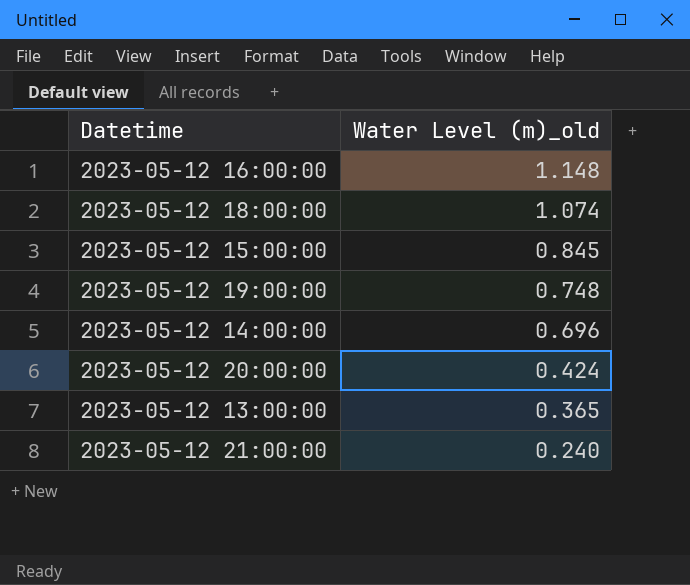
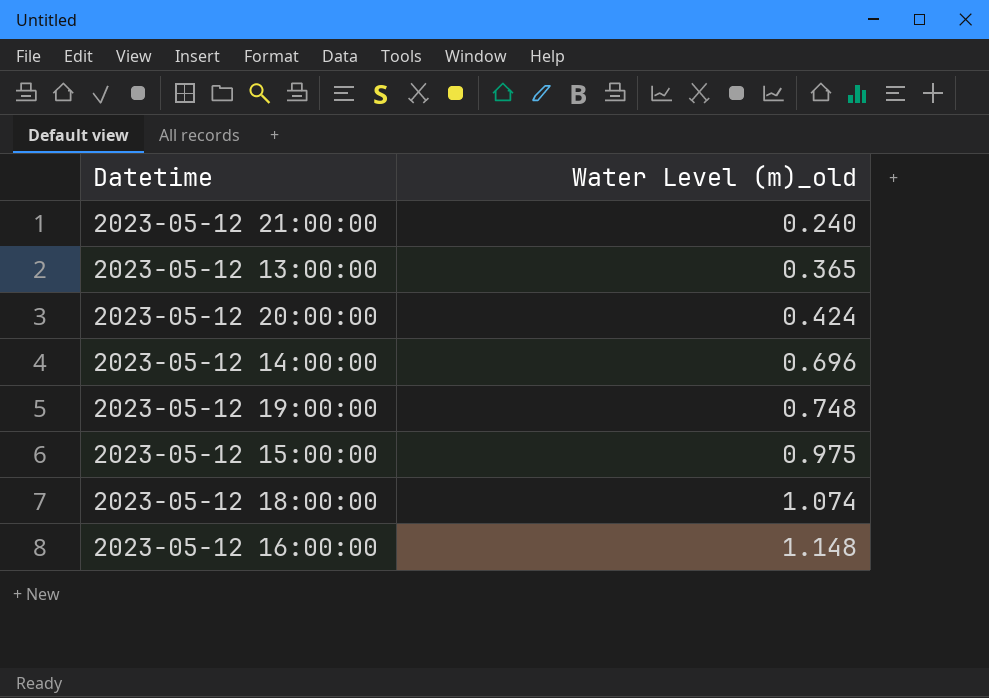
row order: Water Level (m)_old descending -> Water Level (m)_old ascending
2023-05-12 15:00:00 | Water Level (m)_old: 0.845 -> 0.975

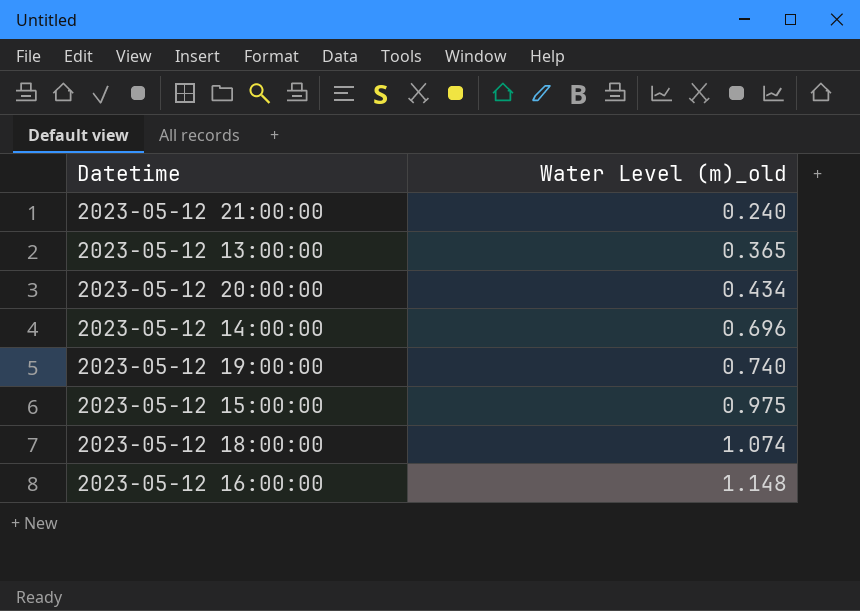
2023-05-12 20:00:00 | Water Level (m)_old: 0.424 -> 0.434
2023-05-12 19:00:00 | Water Level (m)_old: 0.748 -> 0.740

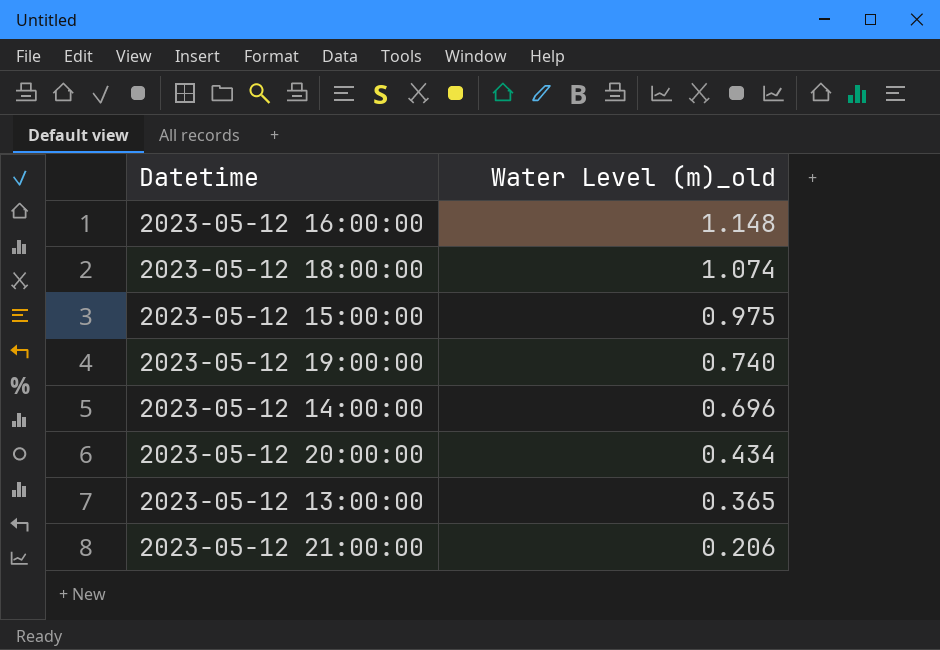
row order: Water Level (m)_old ascending -> Water Level (m)_old descending
2023-05-12 21:00:00 | Water Level (m)_old: 0.240 -> 0.206

